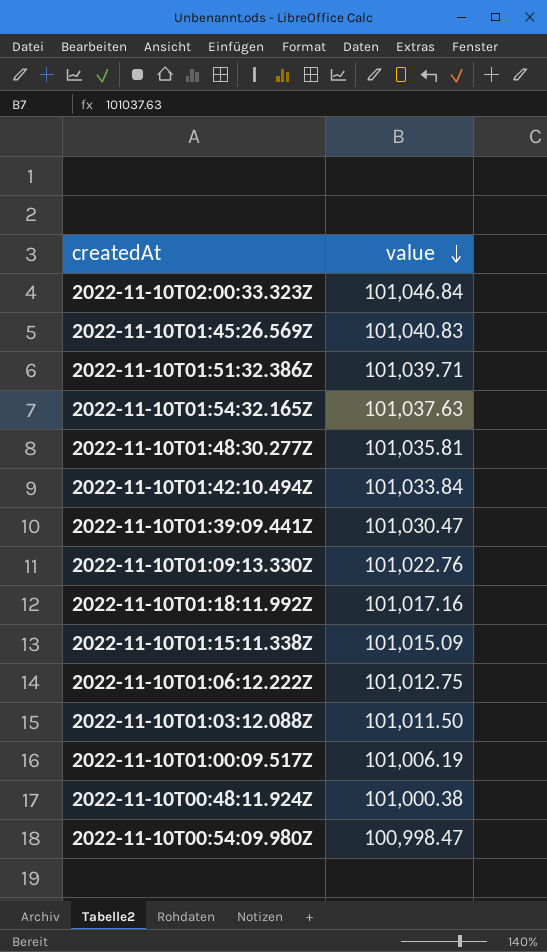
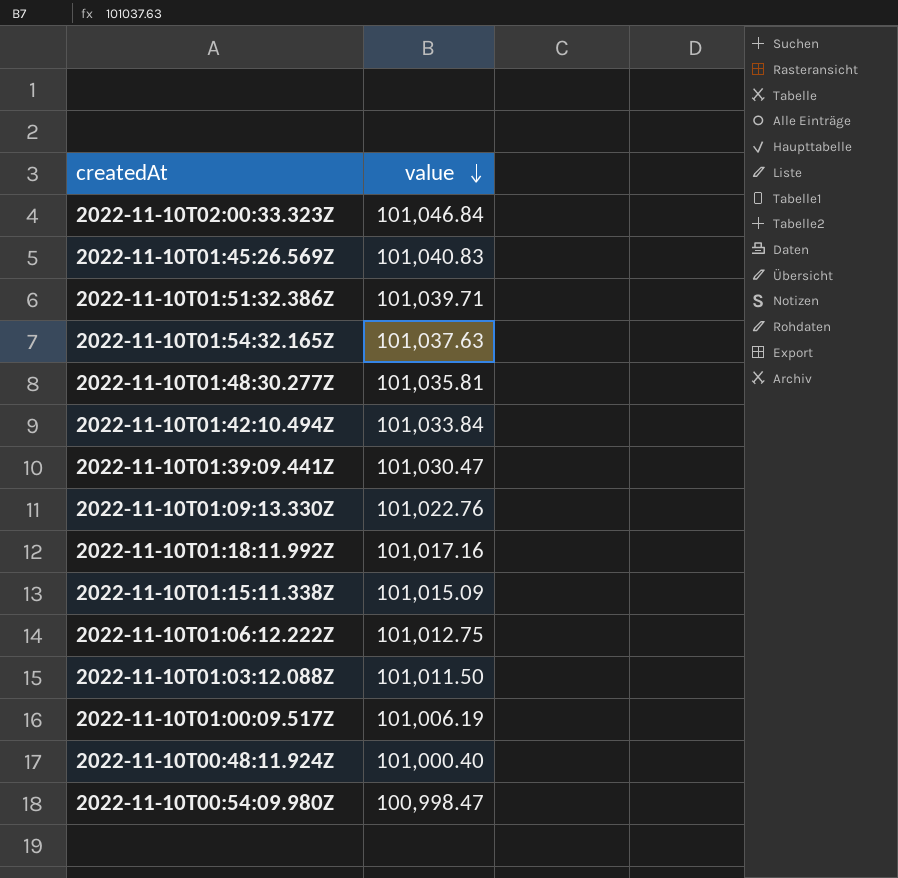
2022-11-10T00:48:11.924Z | value: 101,000.38 -> 101,000.40

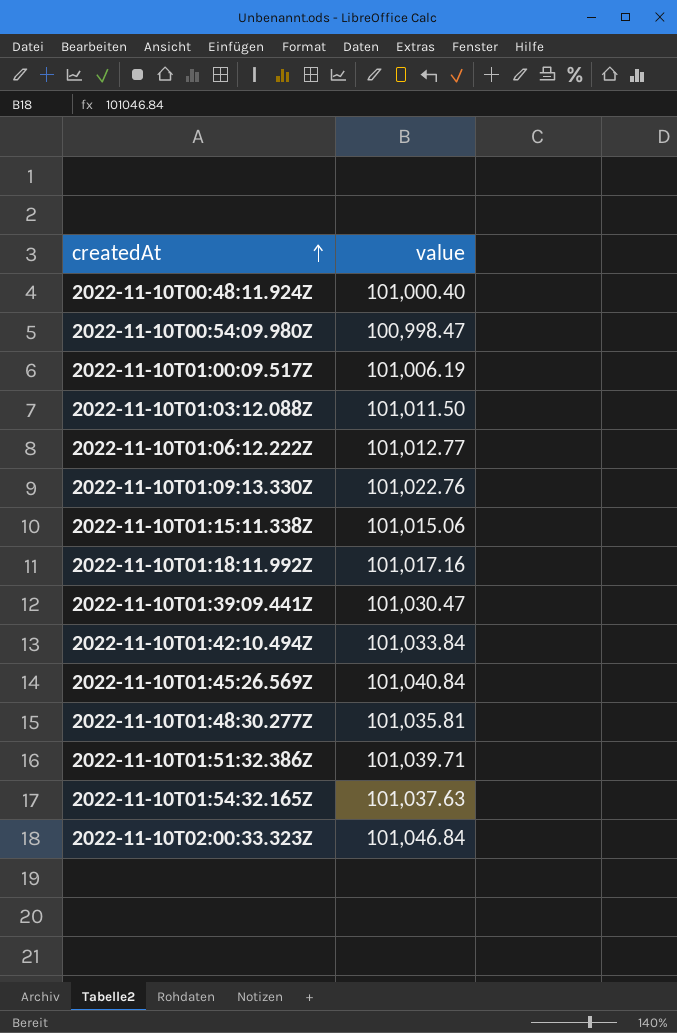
row order: value descending -> createdAt ascending
2022-11-10T01:06:12.222Z | value: 101,012.75 -> 101,012.77
2022-11-10T01:15:11.338Z | value: 101,015.09 -> 101,015.06
2022-11-10T01:45:26.569Z | value: 101,040.83 -> 101,040.84

